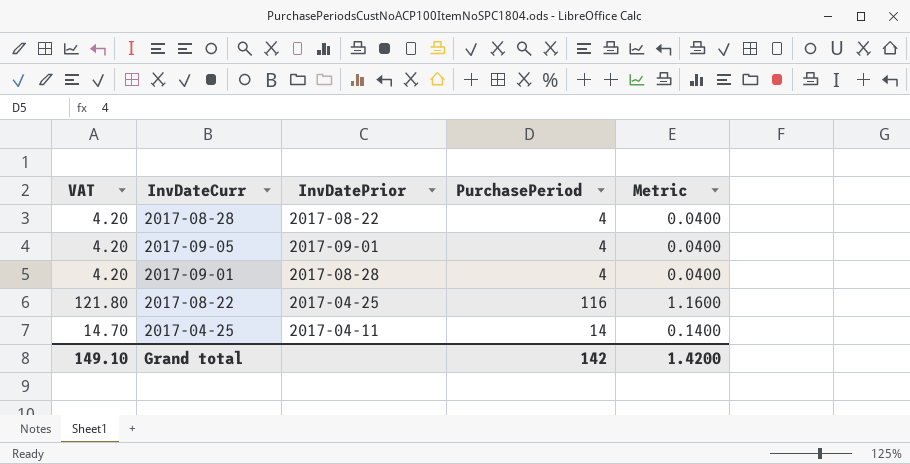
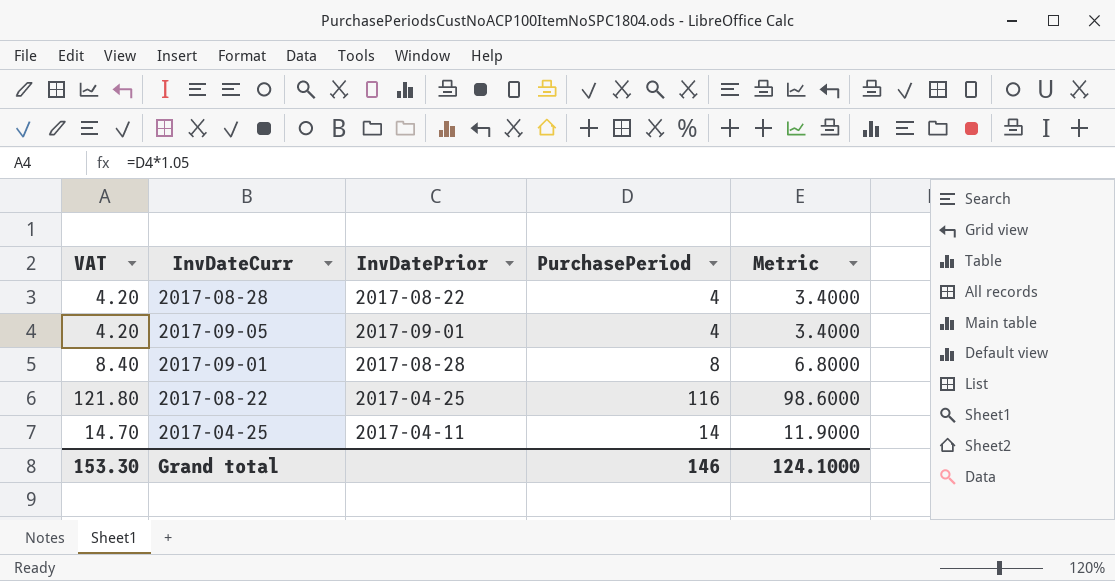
column Metric | formula: [PurchasePeriod] * 0.01 -> [PurchasePeriod] * 0.85
2017-09-01 | VAT: 4.20 -> 8.40
2017-09-01 | PurchasePeriod: 4 -> 8
Grand total | VAT: 149.10 -> 153.30
Grand total | PurchasePeriod: 142 -> 146
Grand total | Metric: 1.4200 -> 124.1000

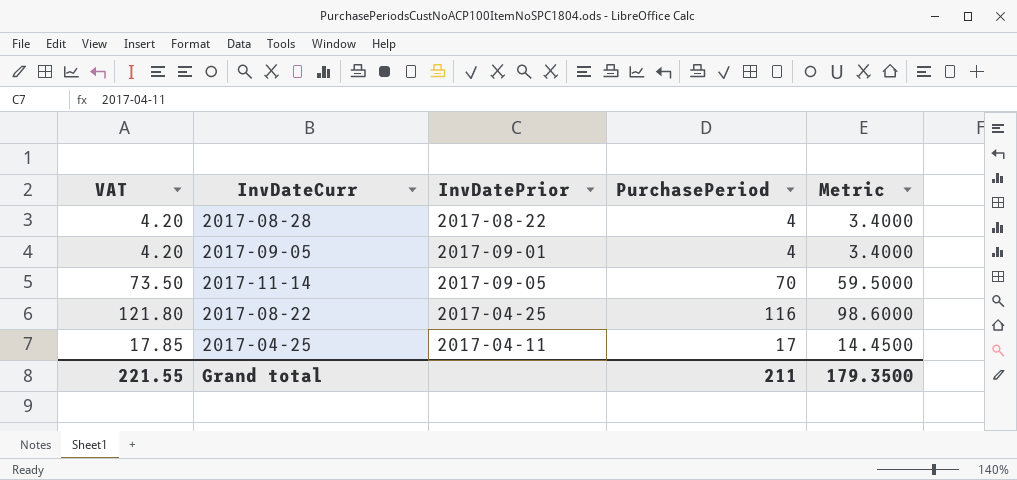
row 2017-09-01: 8.40 | 2017-08-28 | 8 | 6.8000 -> none
row 2017-11-14: none -> 73.50 | 2017-09-05 | 70 | 59.5000
2017-04-25 | VAT: 14.70 -> 17.85
2017-04-25 | PurchasePeriod: 14 -> 17
2017-04-25 | Metric: 11.9000 -> 14.4500
Grand total | VAT: 153.30 -> 221.55
Grand total | PurchasePeriod: 146 -> 211
Grand total | Metric: 124.1000 -> 179.3500

